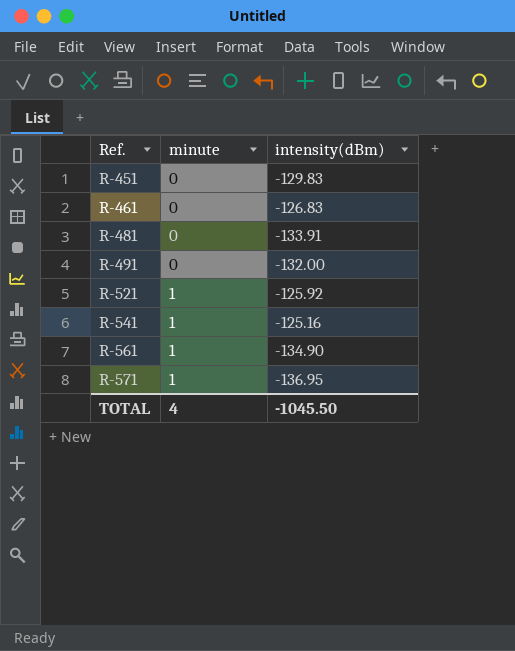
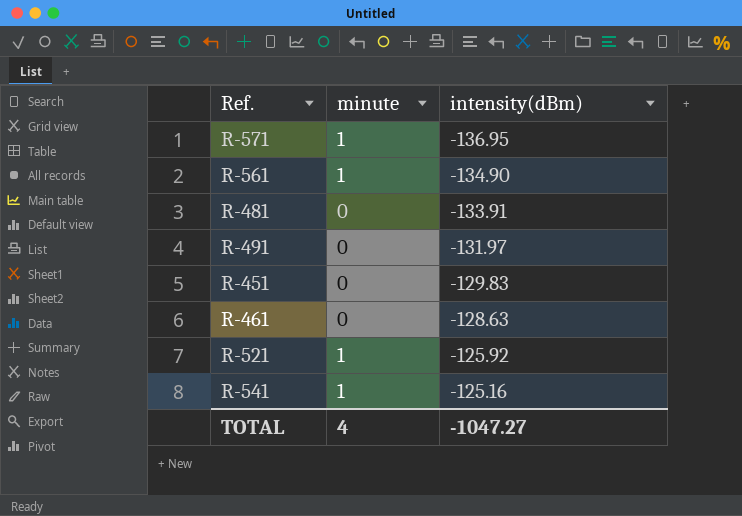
row order: Ref. ascending -> intensity(dBm) ascending
R-491 | intensity(dBm): -132.00 -> -131.97
R-461 | intensity(dBm): -126.83 -> -128.63
TOTAL | intensity(dBm): -1045.50 -> -1047.27

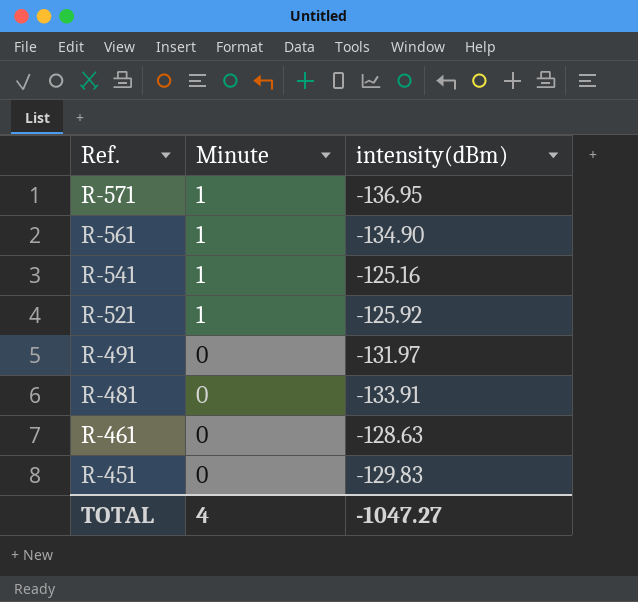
row order: intensity(dBm) ascending -> Ref. descending
column name: minute -> Minute

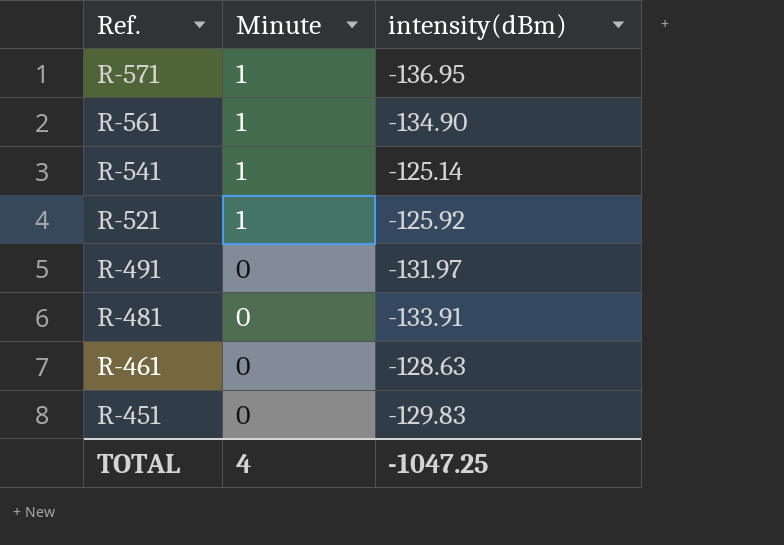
R-541 | intensity(dBm): -125.16 -> -125.14
TOTAL | intensity(dBm): -1047.27 -> -1047.25

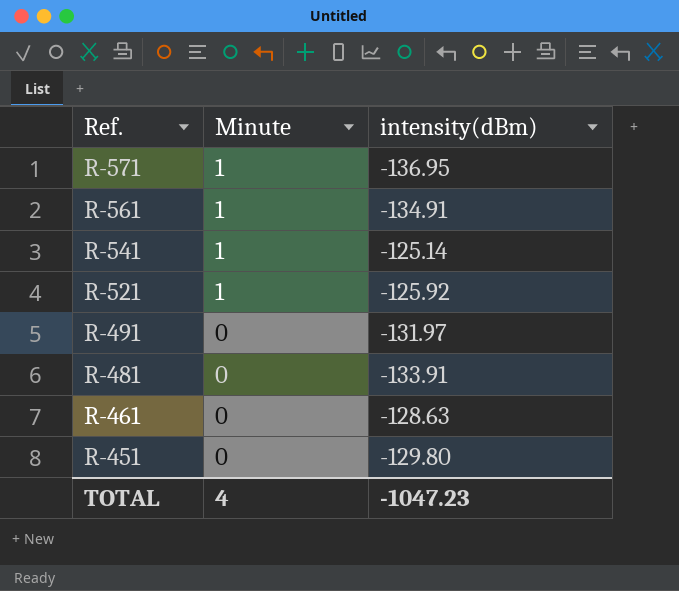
R-561 | intensity(dBm): -134.90 -> -134.91
R-451 | intensity(dBm): -129.83 -> -129.80
TOTAL | intensity(dBm): -1047.25 -> -1047.23

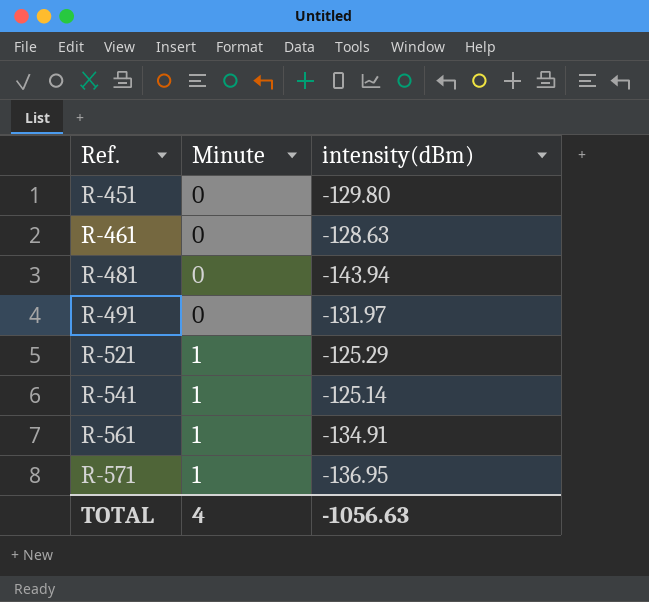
row order: Ref. descending -> Ref. ascending
R-481 | intensity(dBm): -133.91 -> -143.94
R-521 | intensity(dBm): -125.92 -> -125.29
TOTAL | intensity(dBm): -1047.23 -> -1056.63

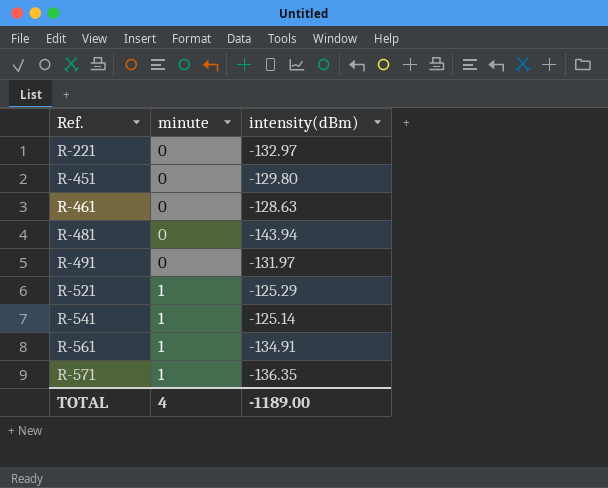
column name: Minute -> minute
row R-221: none -> 0 | -132.97
R-571 | intensity(dBm): -136.95 -> -136.35
TOTAL | intensity(dBm): -1056.63 -> -1189.00

